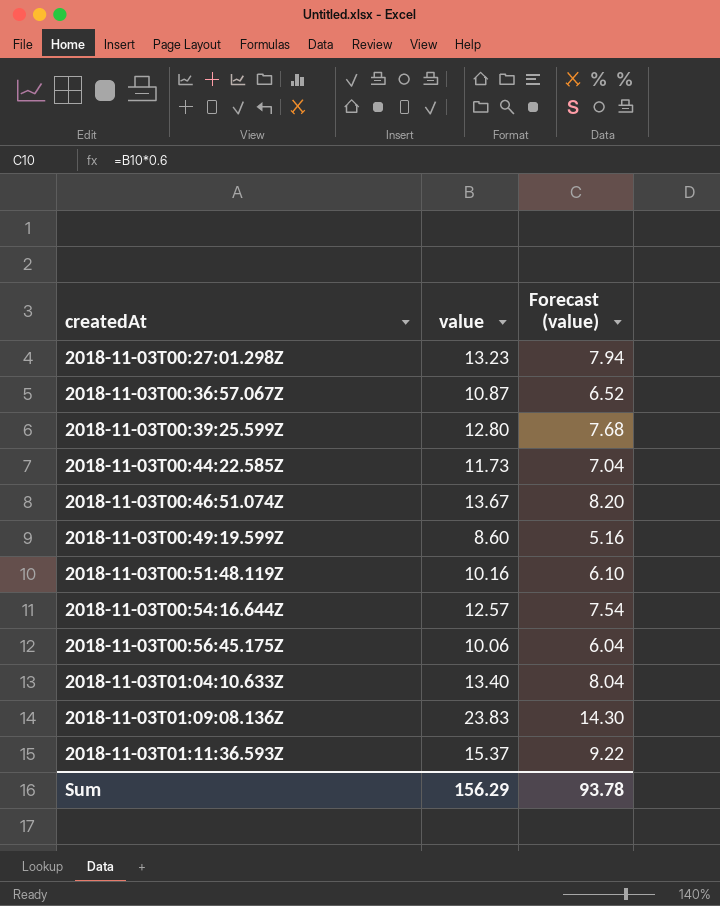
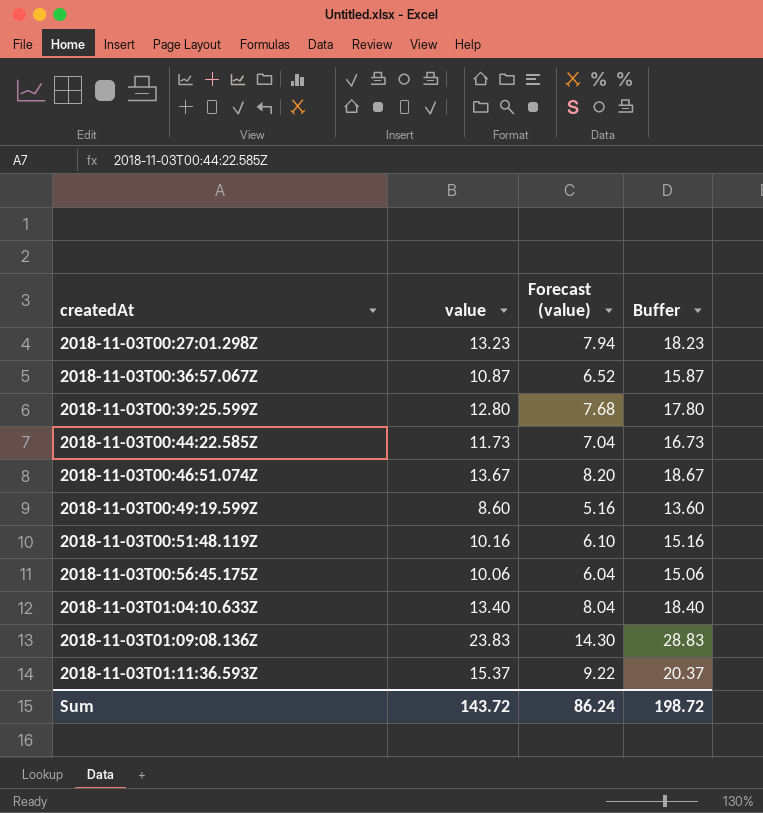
column Buffer | formula: none -> [value] + 5
row 2018-11-03T00:54:16.644Z: 12.57 | 7.54 -> none
Sum | value: 156.29 -> 143.72
Sum | Forecast (value): 93.78 -> 86.24

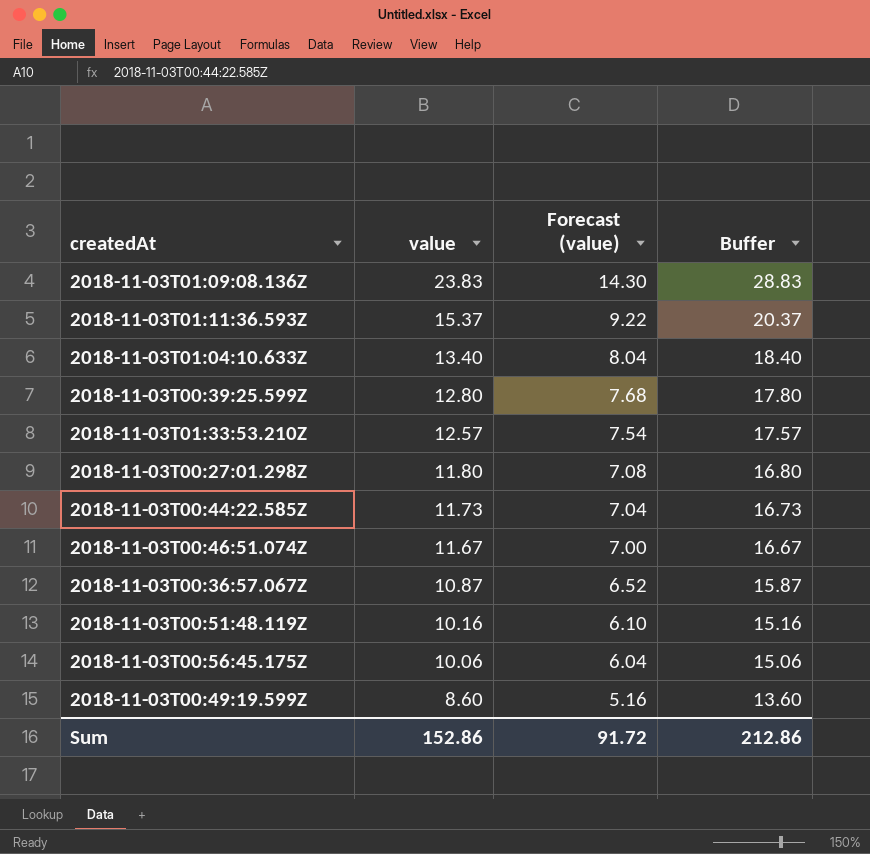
row order: createdAt ascending -> value descending
row 2018-11-03T01:33:53.210Z: none -> 12.57 | 7.54 | 17.57
2018-11-03T00:27:01.298Z | value: 13.23 -> 11.80
2018-11-03T00:27:01.298Z | Forecast (value): 7.94 -> 7.08
2018-11-03T00:27:01.298Z | Buffer: 18.23 -> 16.80
2018-11-03T00:46:51.074Z | value: 13.67 -> 11.67
2018-11-03T00:46:51.074Z | Forecast (value): 8.20 -> 7.00
2018-11-03T00:46:51.074Z | Buffer: 18.67 -> 16.67
Sum | value: 143.72 -> 152.86
Sum | Forecast (value): 86.24 -> 91.72
Sum | Buffer: 198.72 -> 212.86

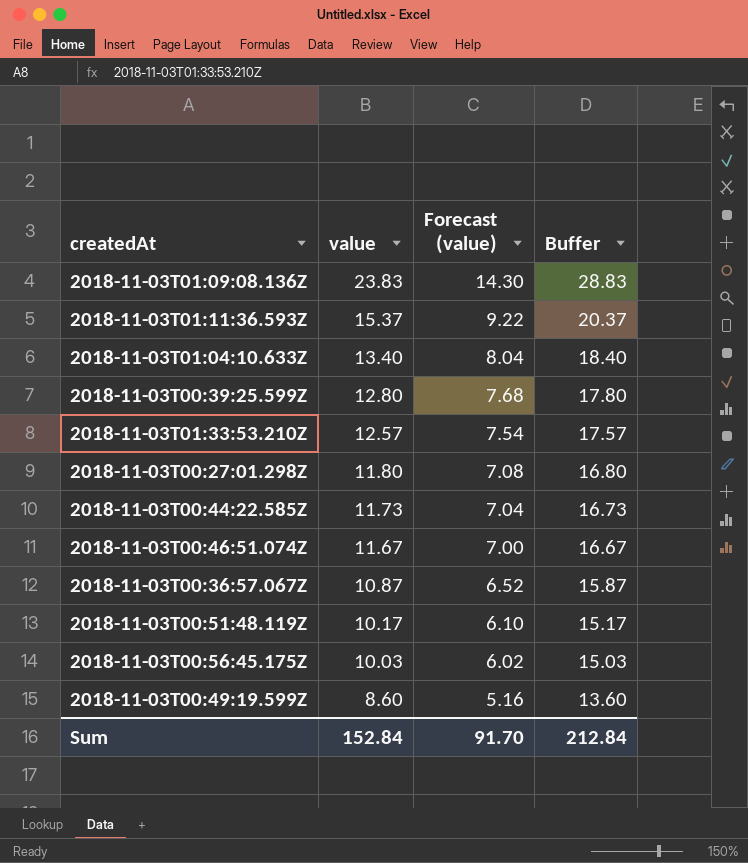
2018-11-03T00:51:48.119Z | value: 10.16 -> 10.17
2018-11-03T00:51:48.119Z | Buffer: 15.16 -> 15.17
2018-11-03T00:56:45.175Z | value: 10.06 -> 10.03
2018-11-03T00:56:45.175Z | Forecast (value): 6.04 -> 6.02
2018-11-03T00:56:45.175Z | Buffer: 15.06 -> 15.03
Sum | value: 152.86 -> 152.84
Sum | Forecast (value): 91.72 -> 91.70
Sum | Buffer: 212.86 -> 212.84

